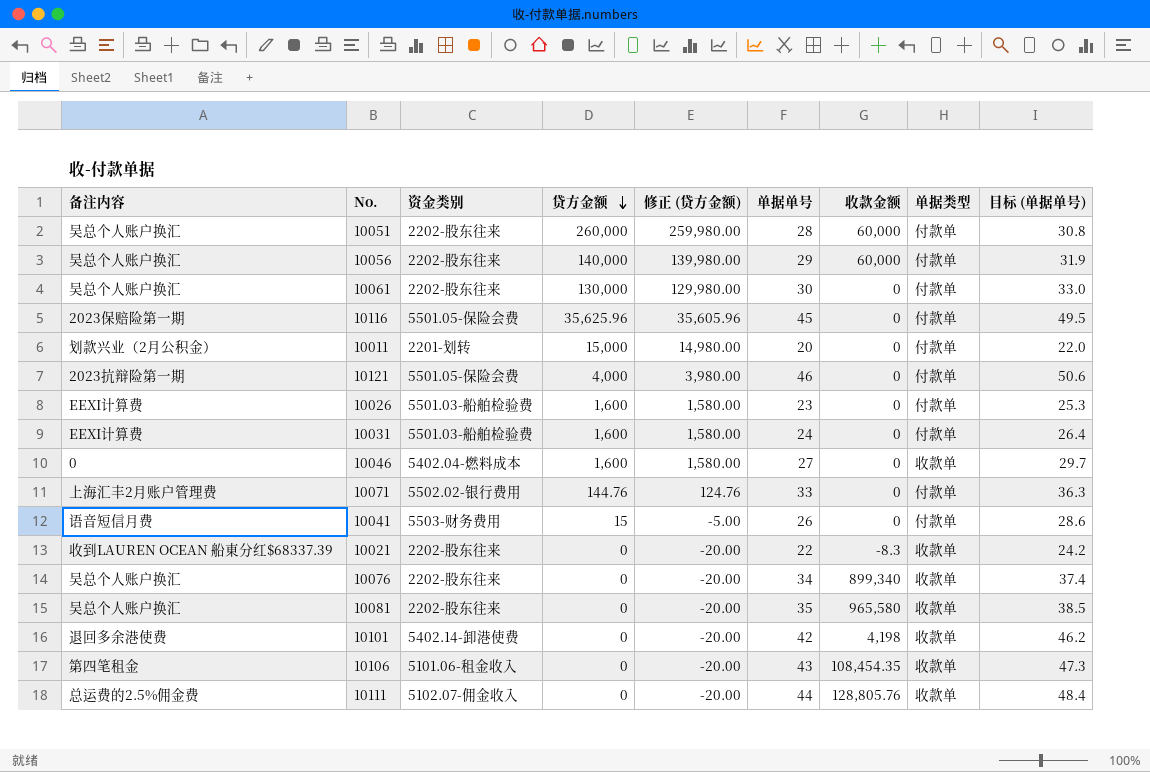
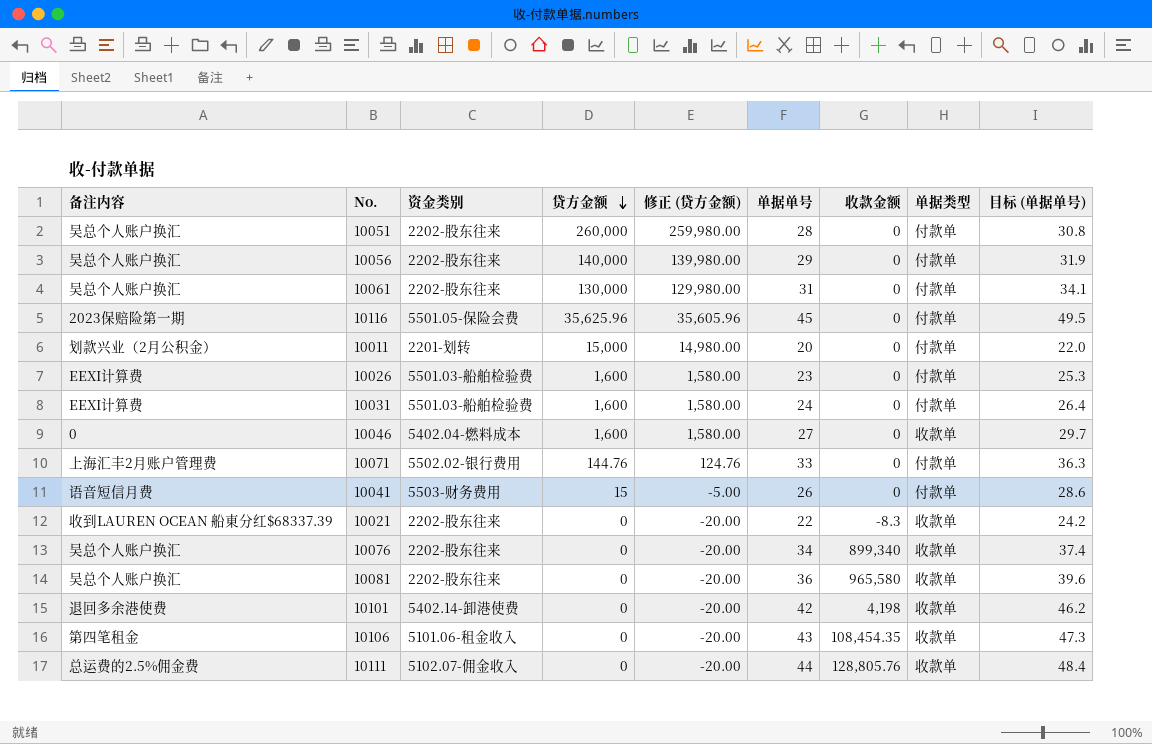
row 10121: 2023抗辩险第一期 | 5501.05-保险会费 | 4,000 | 3,980.00 | 46 | 0 | 付款单 | 50.6 -> none
10051 | 收款金额: 60,000 -> 0
10056 | 收款金额: 60,000 -> 0
10061 | 单据单号: 30 -> 31
10061 | 目标 (单据单号): 33.0 -> 34.1
10081 | 单据单号: 35 -> 36
10081 | 目标 (单据单号): 38.5 -> 39.6

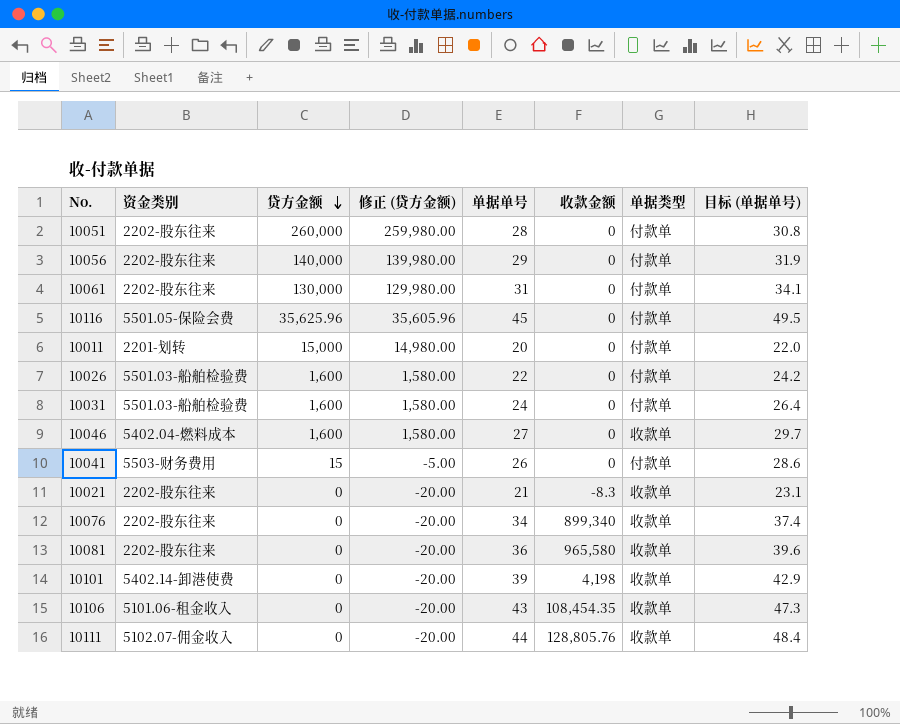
column 备注内容 | position: 1 -> none
row 10071: 上海汇丰2月账户管理费 | 5502.02-银行费用 | 144.76 | 124.76 | 33 | 0 | 付款单 | 36.3 -> none
10026 | 单据单号: 23 -> 22
10026 | 目标 (单据单号): 25.3 -> 24.2
10021 | 单据单号: 22 -> 21
10021 | 目标 (单据单号): 24.2 -> 23.1
10101 | 单据单号: 42 -> 39
10101 | 目标 (单据单号): 46.2 -> 42.9

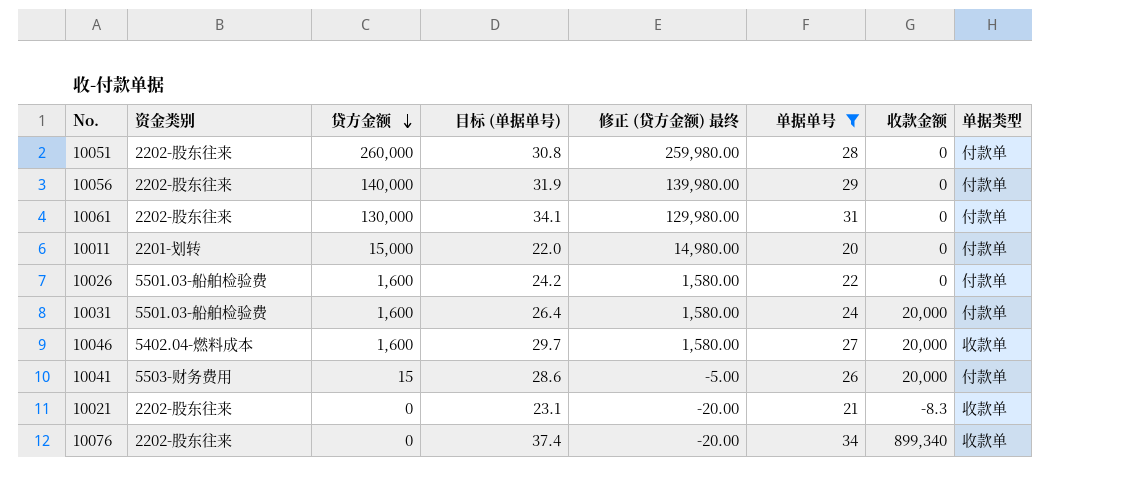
filter: none -> 单据单号 <= 34
column 目标 (单据单号) | position: 8 -> 4
column name: 修正 (贷方金额) -> 修正 (贷方金额) 最终
10031 | 收款金额: 0 -> 20,000
10046 | 收款金额: 0 -> 20,000
10041 | 收款金额: 0 -> 20,000

